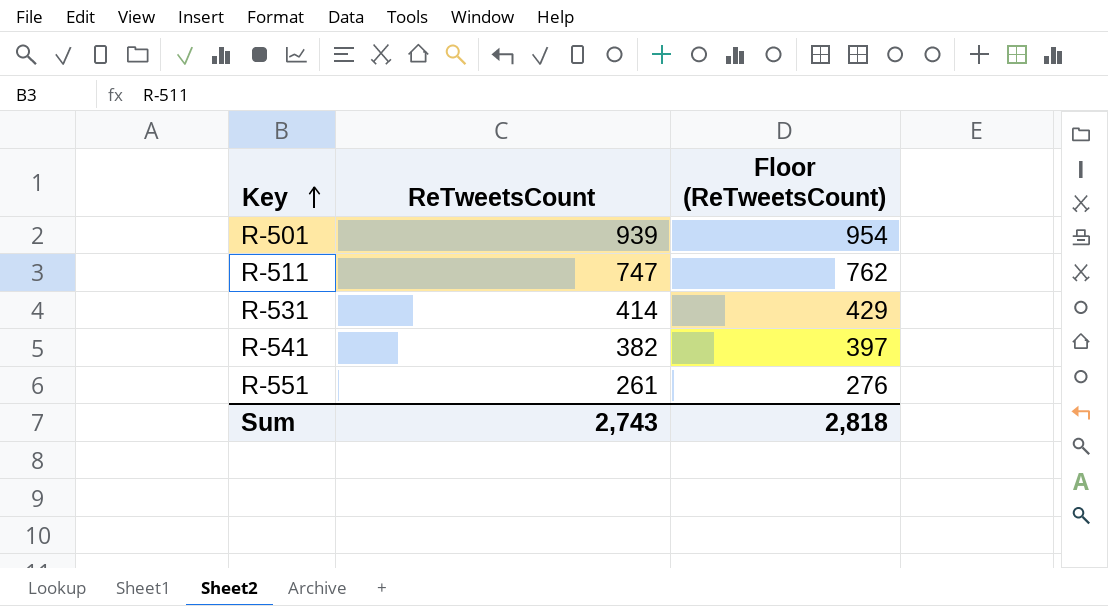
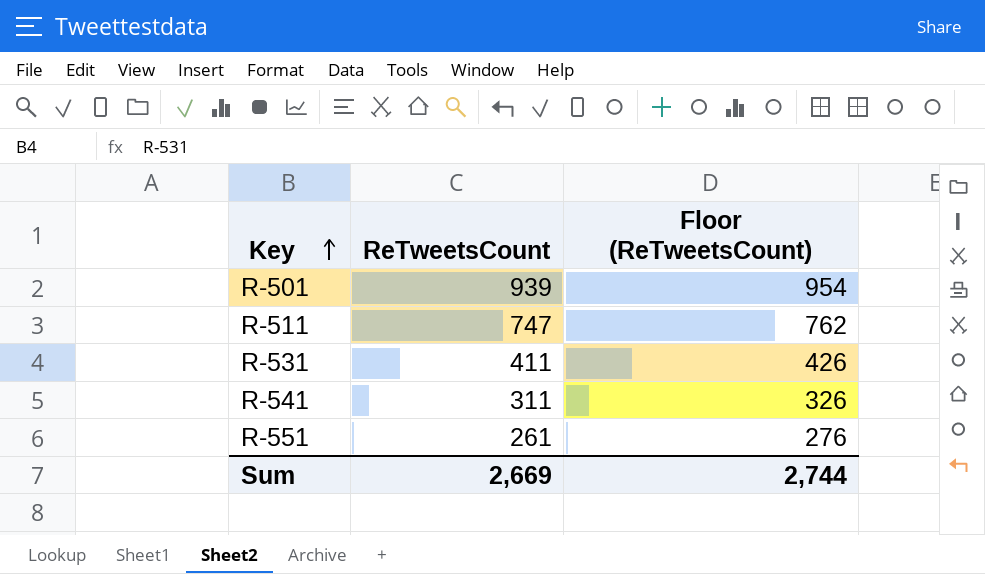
R-531 | ReTweetsCount: 414 -> 411
R-531 | Floor (ReTweetsCount): 429 -> 426
R-541 | ReTweetsCount: 382 -> 311
R-541 | Floor (ReTweetsCount): 397 -> 326
Sum | ReTweetsCount: 2,743 -> 2,669
Sum | Floor (ReTweetsCount): 2,818 -> 2,744

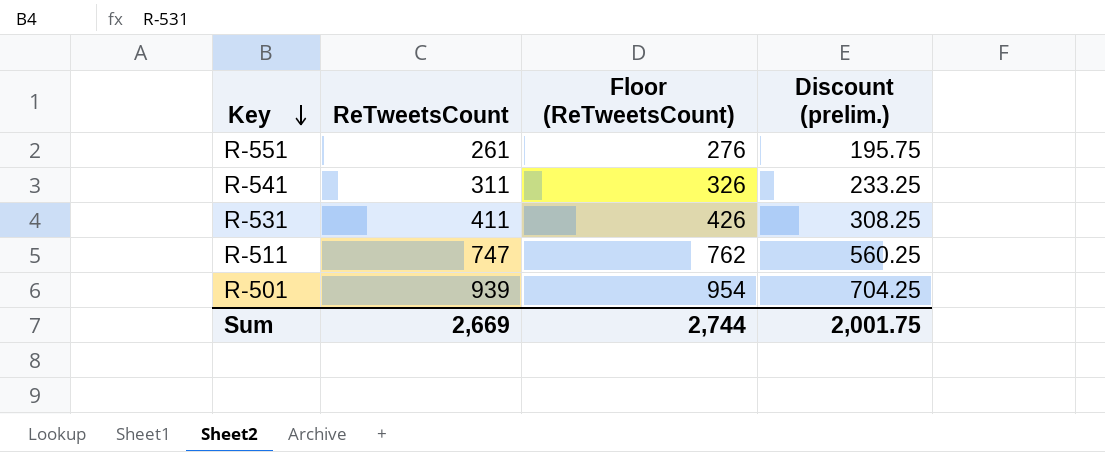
row order: Key ascending -> Key descending
column Discount (prelim.) | formula: none -> [ReTweetsCount] * 0.75

